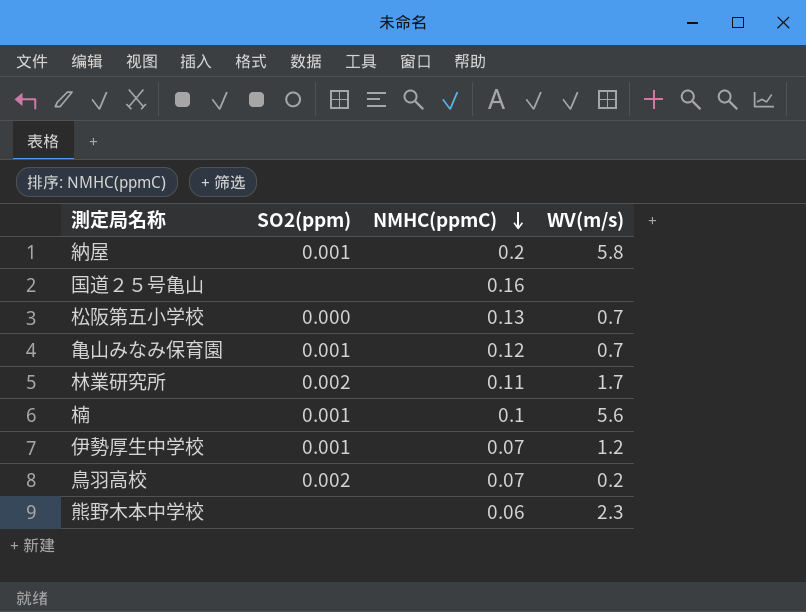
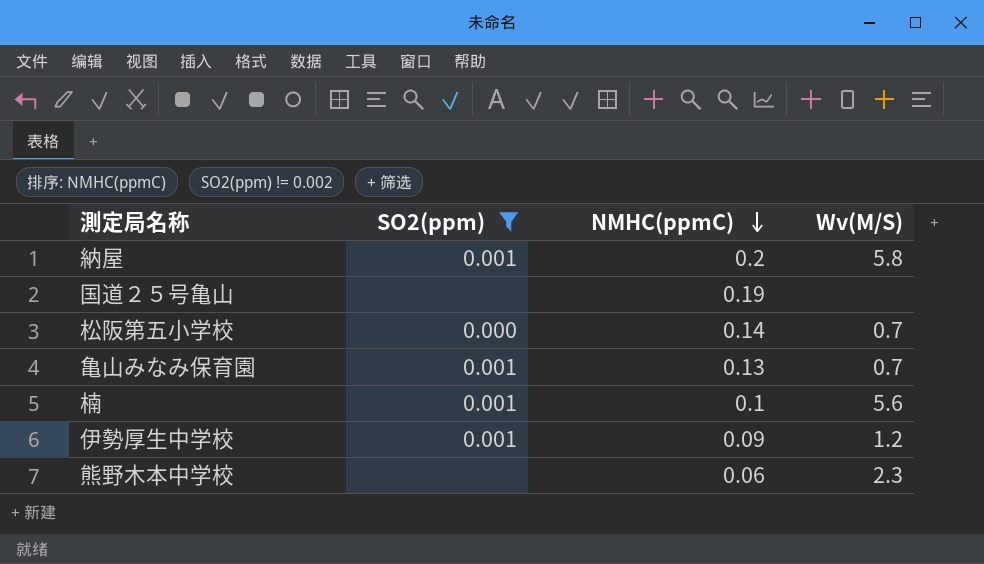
filter: none -> SO2(ppm) != 0.002
column name: WV(m/s) -> Wv(M/S)
国道２５号亀山 | NMHC(ppmC): 0.16 -> 0.19
松阪第五小学校 | NMHC(ppmC): 0.13 -> 0.14
亀山みなみ保育園 | NMHC(ppmC): 0.12 -> 0.13
伊勢厚生中学校 | NMHC(ppmC): 0.07 -> 0.09

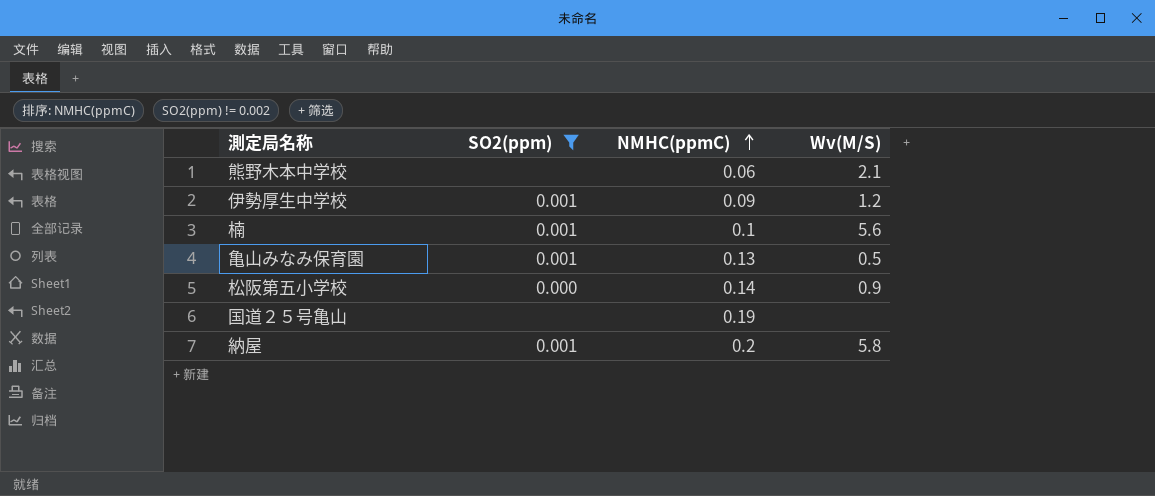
row order: NMHC(ppmC) descending -> NMHC(ppmC) ascending
熊野木本中学校 | Wv(M/S): 2.3 -> 2.1
亀山みなみ保育園 | Wv(M/S): 0.7 -> 0.5
松阪第五小学校 | Wv(M/S): 0.7 -> 0.9

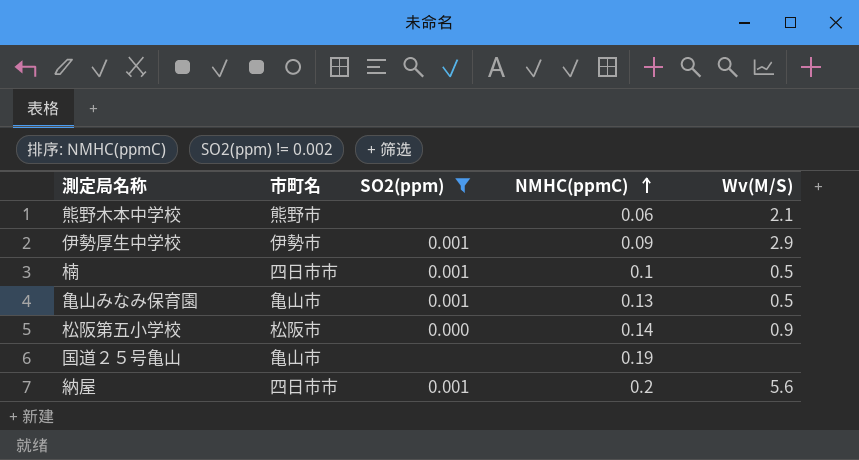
column 市町名 | position: none -> 2
伊勢厚生中学校 | Wv(M/S): 1.2 -> 2.9
楠 | Wv(M/S): 5.6 -> 0.5
納屋 | Wv(M/S): 5.8 -> 5.6

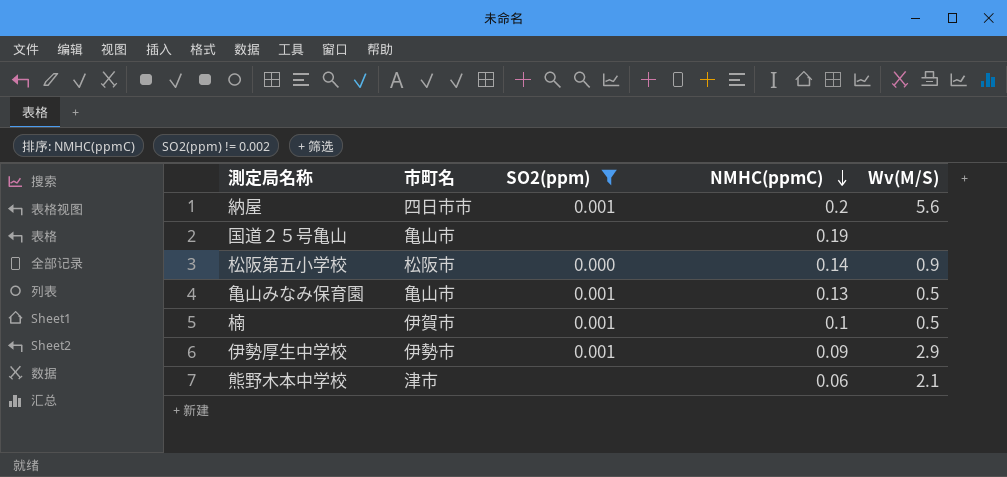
row order: NMHC(ppmC) ascending -> NMHC(ppmC) descending
楠 | 市町名: 四日市市 -> 伊賀市
熊野木本中学校 | 市町名: 熊野市 -> 津市

